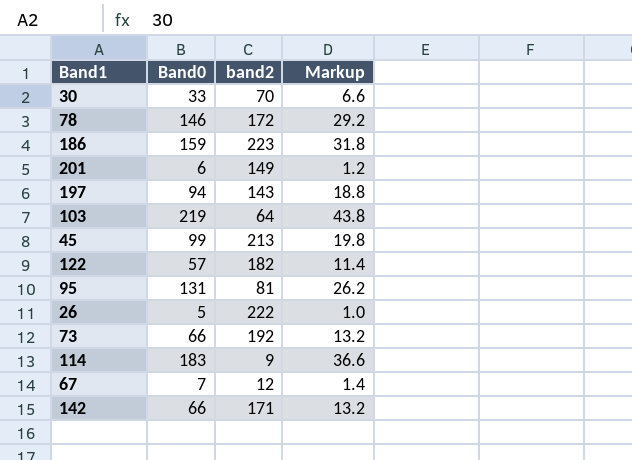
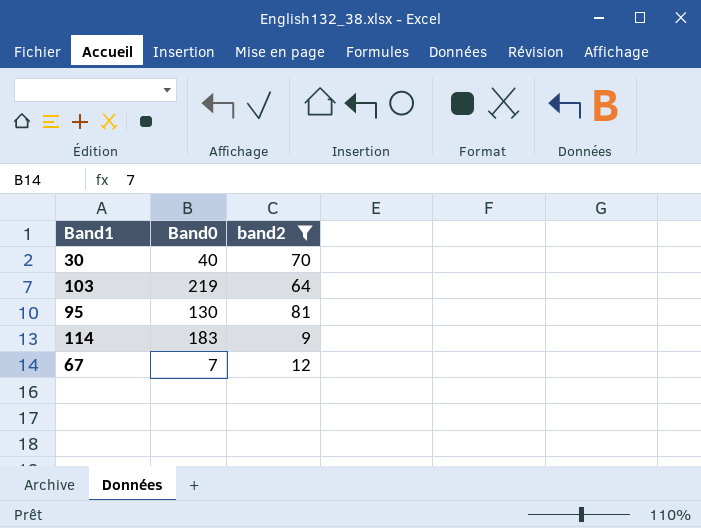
filter: none -> band2 <= 81
column Markup | formula: [Band0] * 0.2 -> none
30 | Band0: 33 -> 40
95 | Band0: 131 -> 130

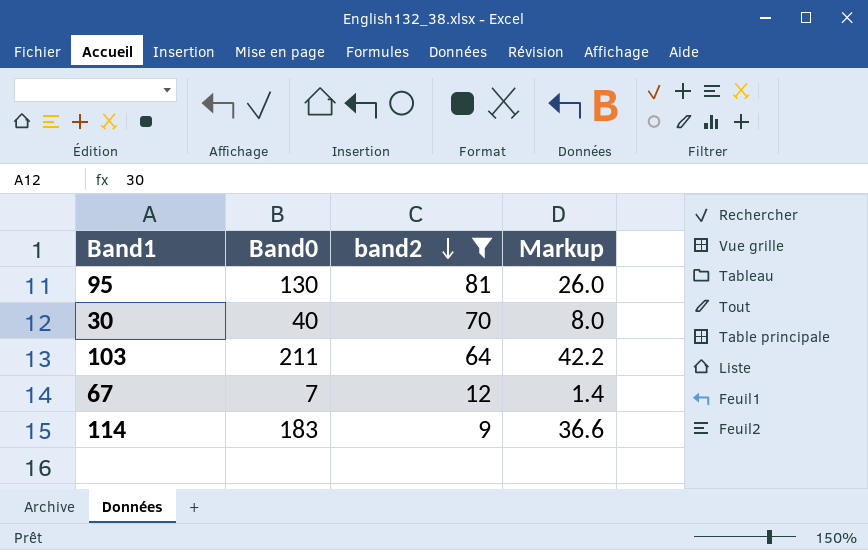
row order: none -> band2 descending
column Markup | formula: none -> [Band0] * 0.2
103 | Band0: 219 -> 211

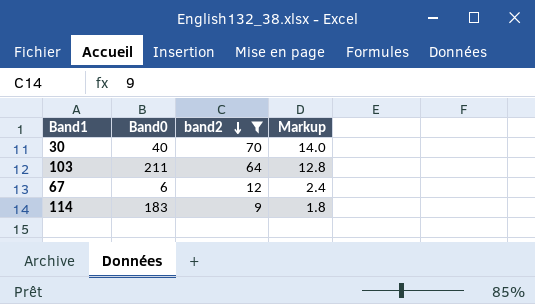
column Markup | formula: [Band0] * 0.2 -> [band2] * 0.2
row 95: 130 | 81 | 26.0 -> none
67 | Band0: 7 -> 6

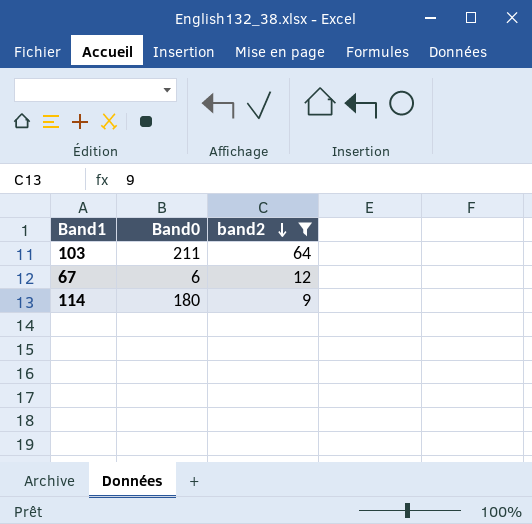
column Markup | formula: [band2] * 0.2 -> none
row 30: 40 | 70 | 14.0 -> none
114 | Band0: 183 -> 180

